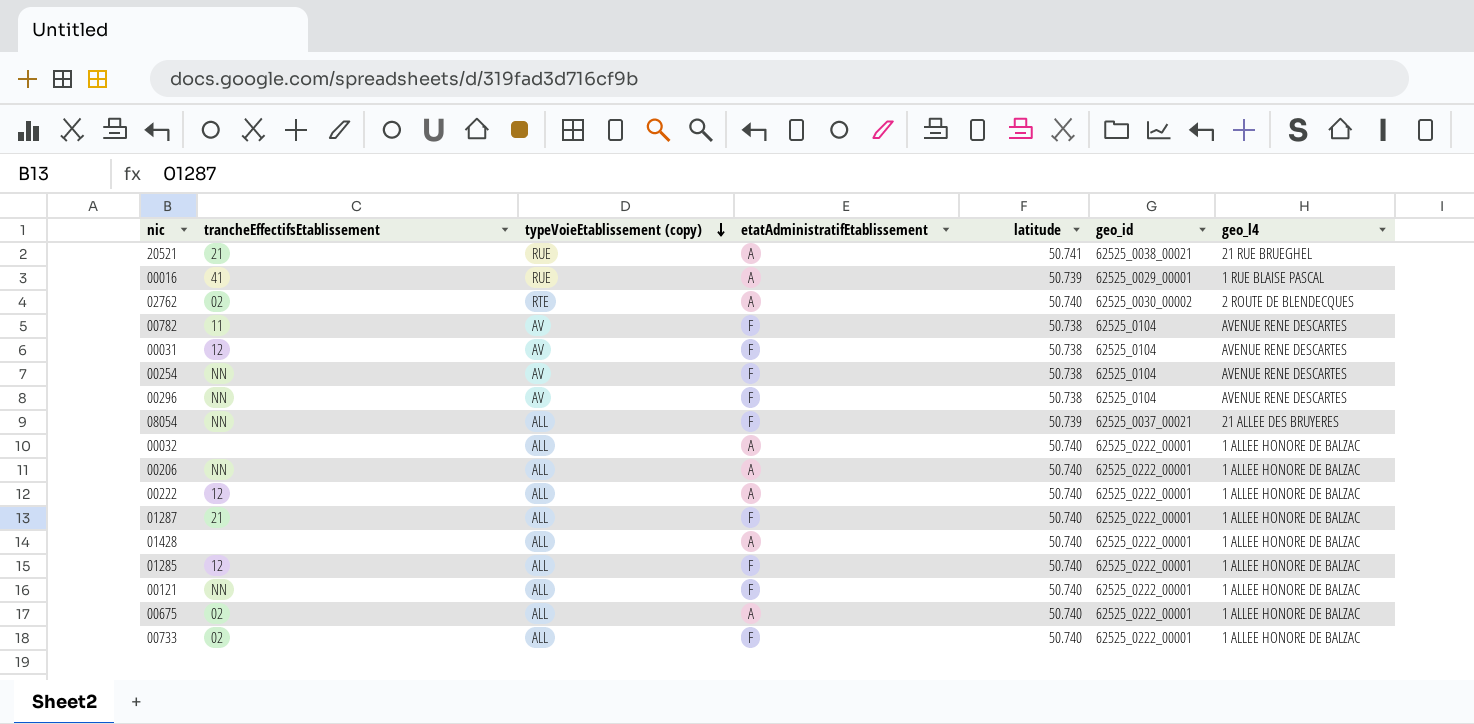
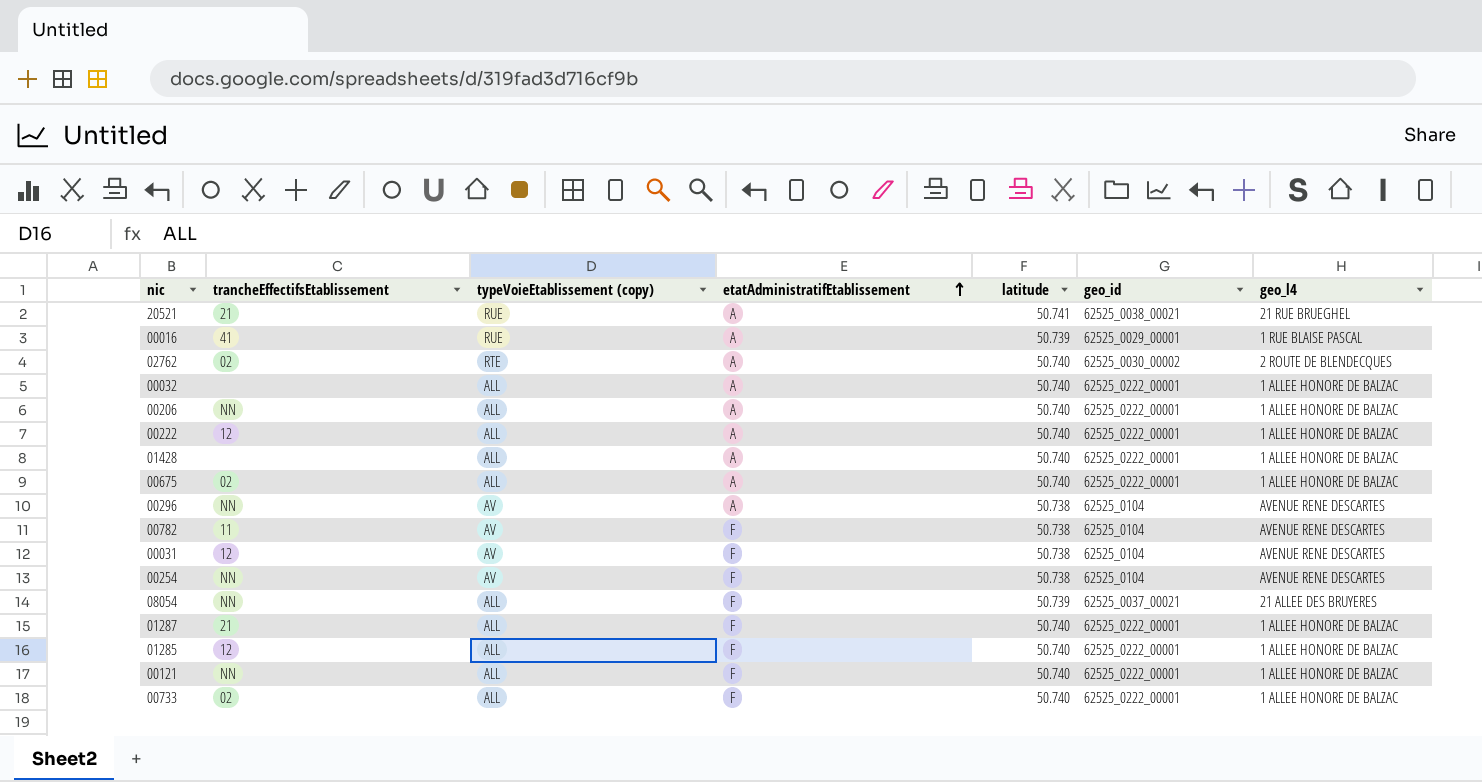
row order: typeVoieEtablissement (copy) descending -> etatAdministratifEtablissement ascending
00296 | etatAdministratifEtablissement: F -> A

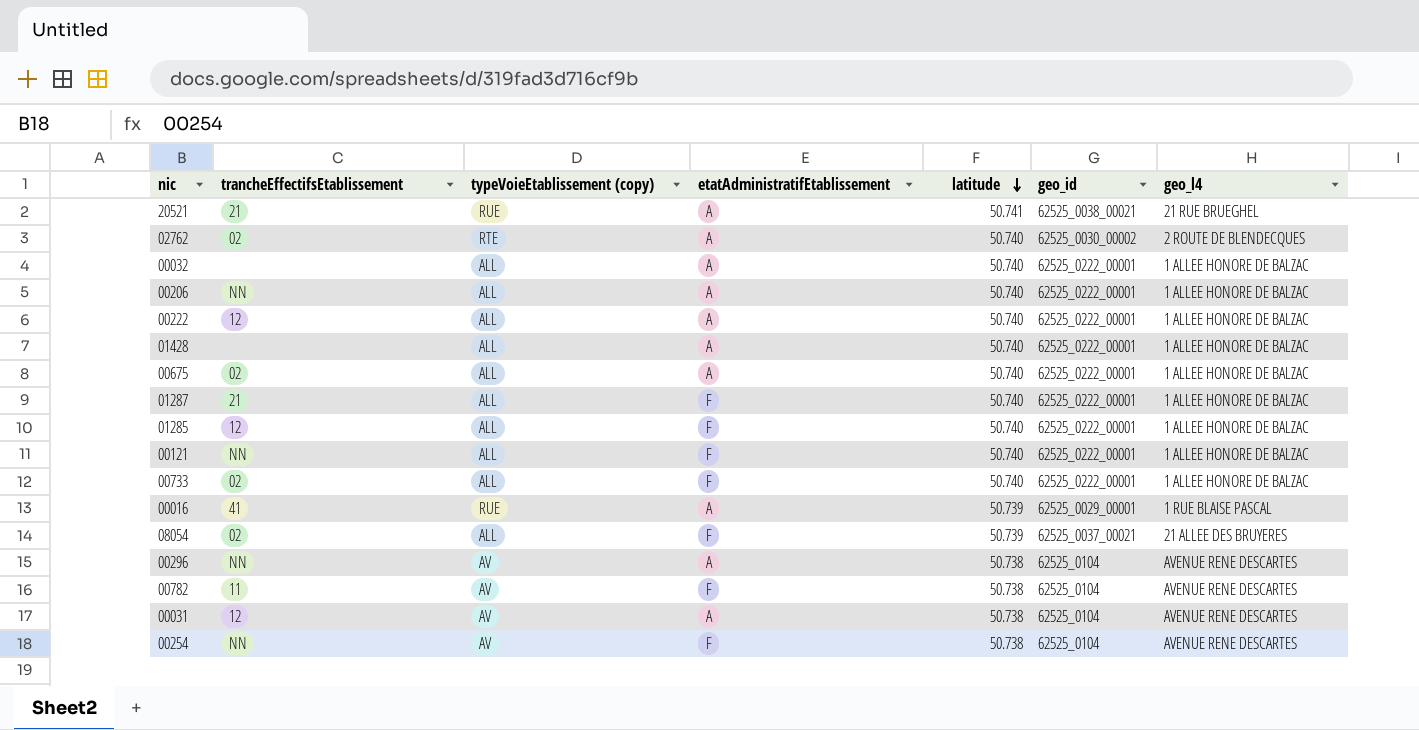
row order: etatAdministratifEtablissement ascending -> latitude descending
08054 | trancheEffectifsEtablissement: NN -> 02
00031 | etatAdministratifEtablissement: F -> A

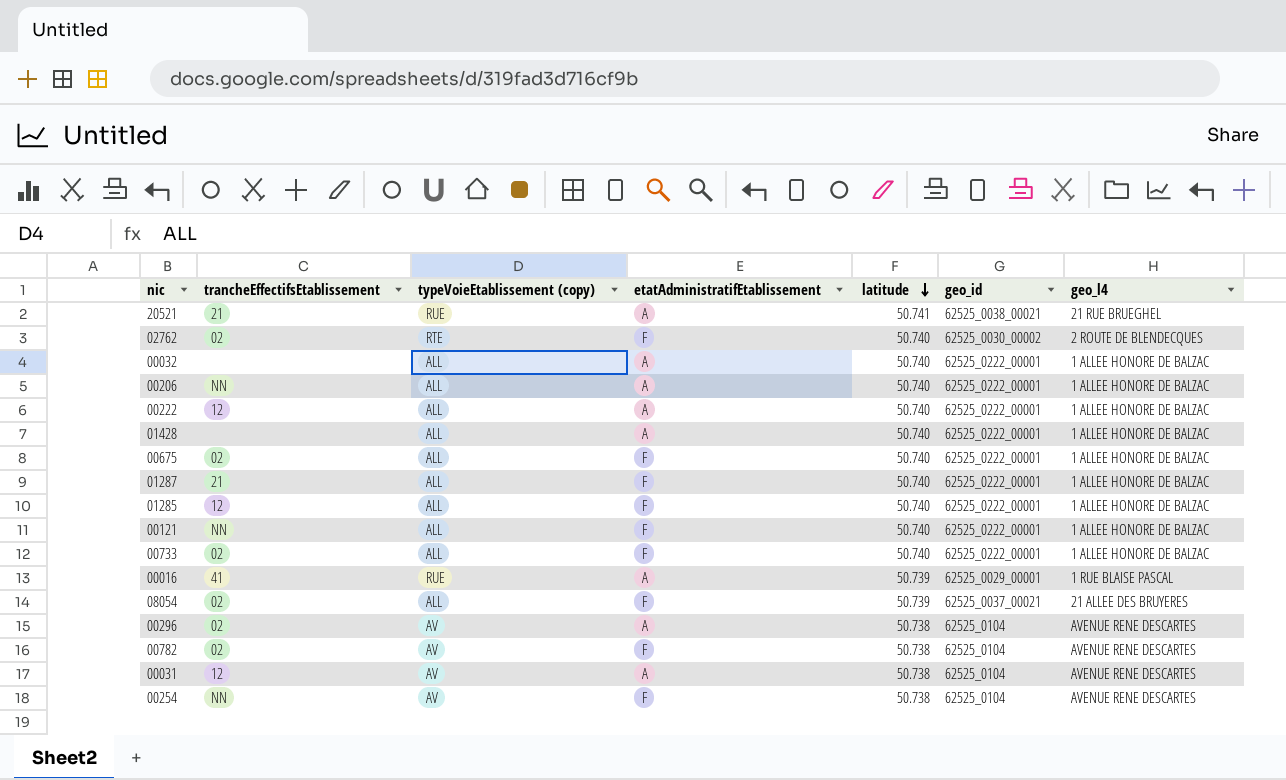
02762 | etatAdministratifEtablissement: A -> F
00675 | etatAdministratifEtablissement: A -> F
00296 | trancheEffectifsEtablissement: NN -> 02
00782 | trancheEffectifsEtablissement: 11 -> 02

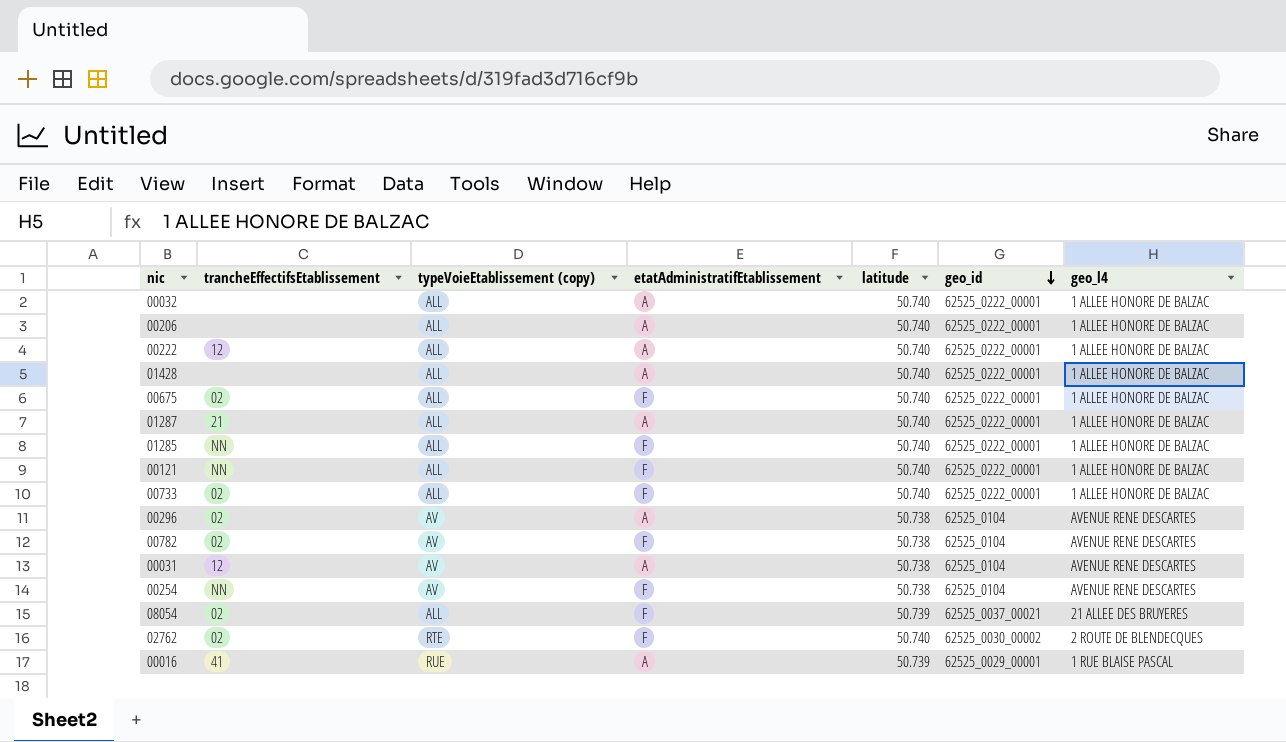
row order: latitude descending -> geo_id descending
row 20521: 21 | RUE | A | 50.741 | 62525_0038_00021 | 21 RUE BRUEGHEL -> none
00206 | trancheEffectifsEtablissement: NN -> none
01287 | etatAdministratifEtablissement: F -> A
01285 | trancheEffectifsEtablissement: 12 -> NN

